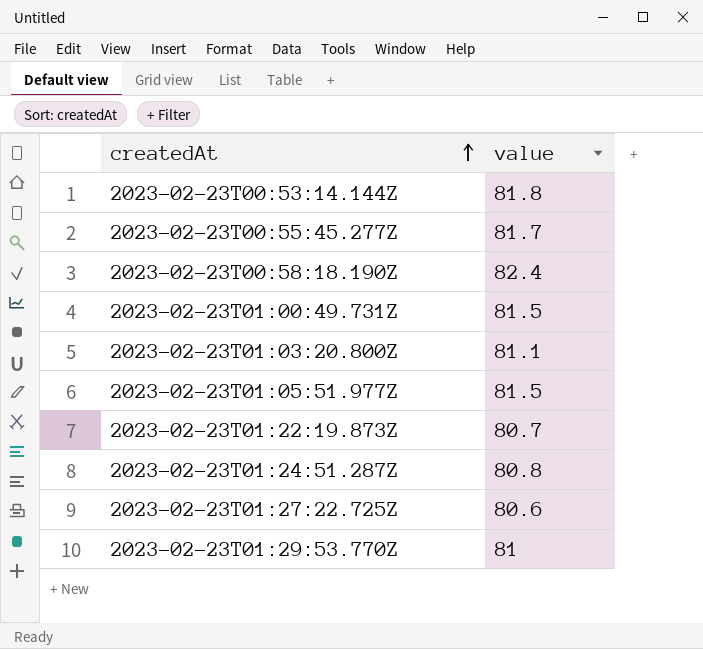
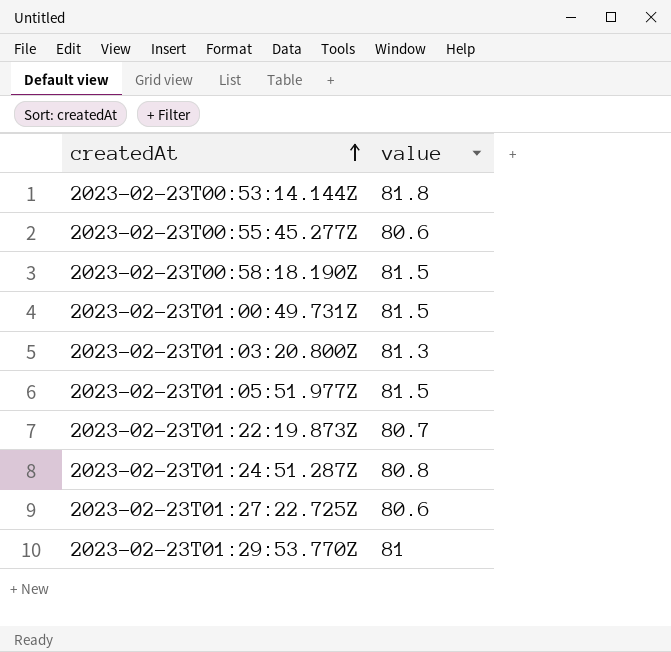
2023-02-23T00:55:45.277Z | value: 81.7 -> 80.6
2023-02-23T00:58:18.190Z | value: 82.4 -> 81.5
2023-02-23T01:03:20.800Z | value: 81.1 -> 81.3

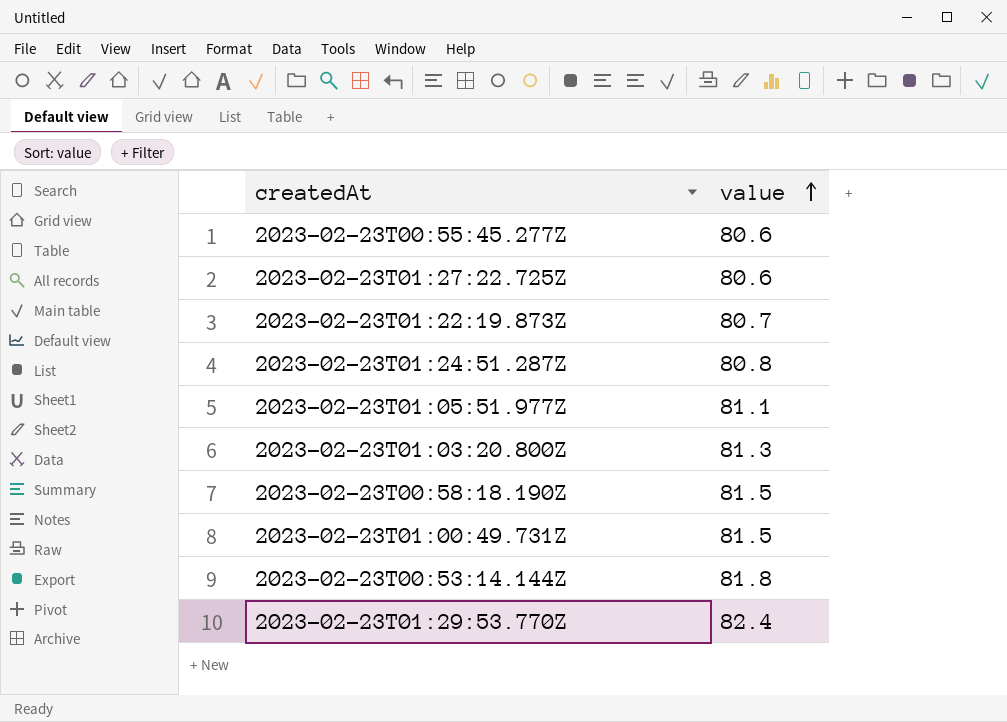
row order: createdAt ascending -> value ascending
2023-02-23T01:05:51.977Z | value: 81.5 -> 81.1
2023-02-23T01:29:53.770Z | value: 81 -> 82.4

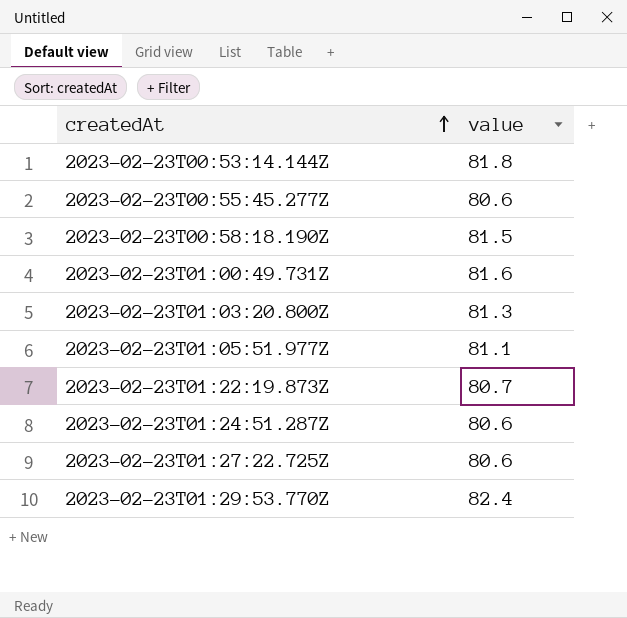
row order: value ascending -> createdAt ascending
2023-02-23T01:00:49.731Z | value: 81.5 -> 81.6
2023-02-23T01:24:51.287Z | value: 80.8 -> 80.6

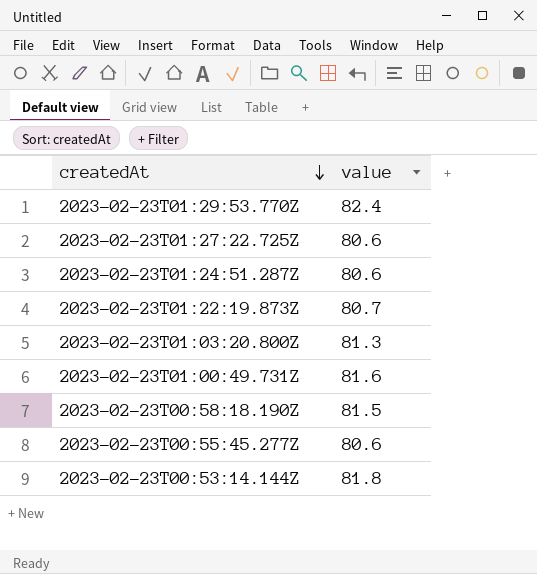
row order: createdAt ascending -> createdAt descending
row 2023-02-23T01:05:51.977Z: 81.1 -> none

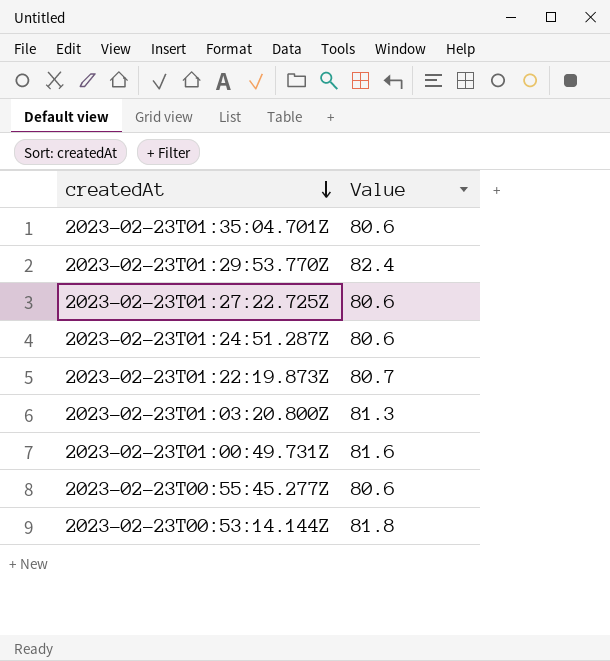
column name: value -> Value
row 2023-02-23T00:58:18.190Z: 81.5 -> none
row 2023-02-23T01:35:04.701Z: none -> 80.6

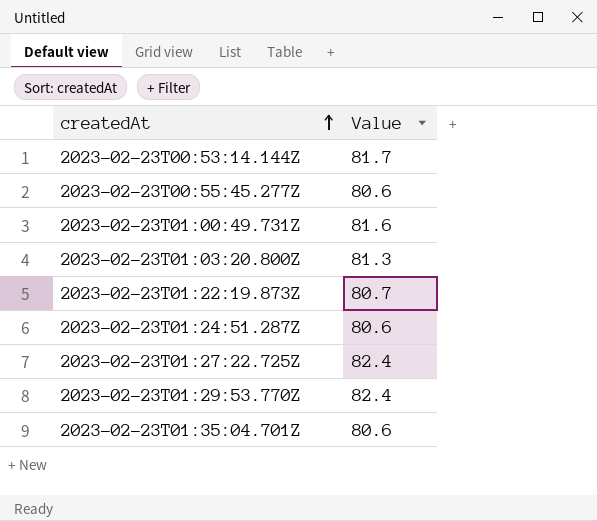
row order: createdAt descending -> createdAt ascending
2023-02-23T00:53:14.144Z | Value: 81.8 -> 81.7
2023-02-23T01:27:22.725Z | Value: 80.6 -> 82.4

